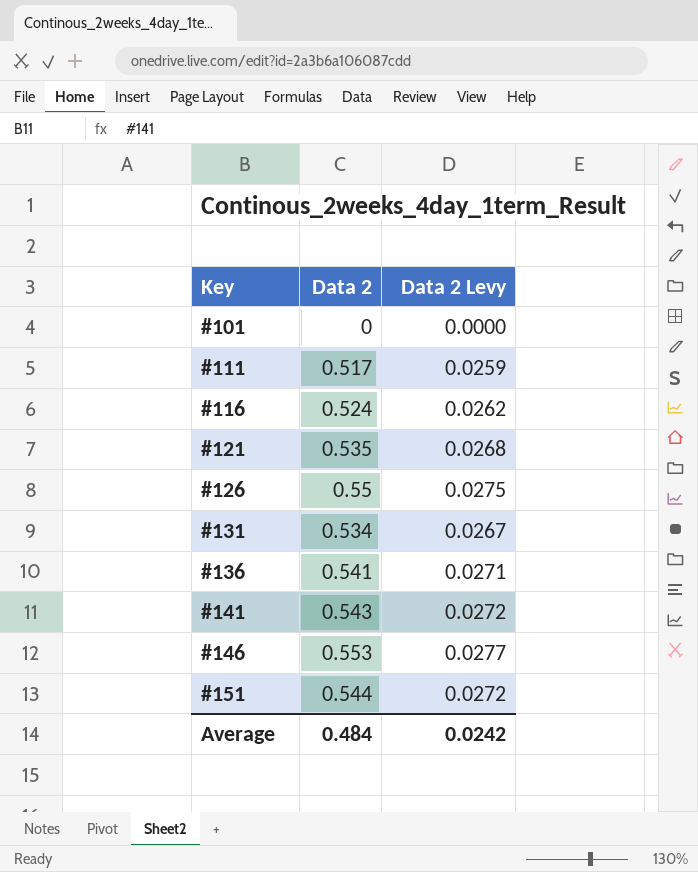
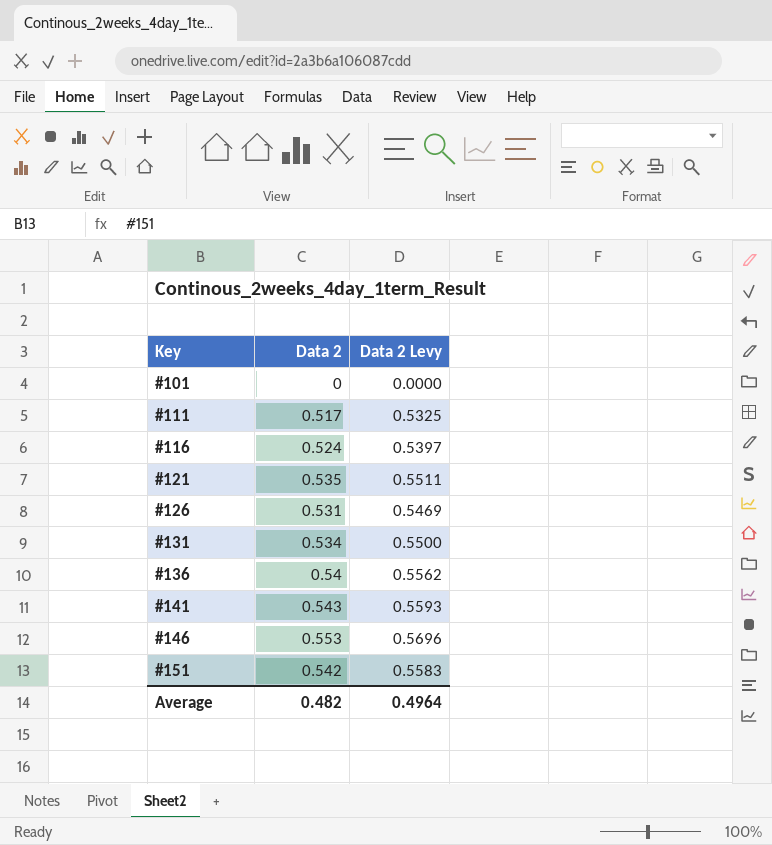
column Data 2 Levy | formula: [Data 2] * 0.05 -> [Data 2] * 1.03
#126 | Data 2: 0.55 -> 0.531
#136 | Data 2: 0.541 -> 0.54
#151 | Data 2: 0.544 -> 0.542
Average | Data 2: 0.484 -> 0.482
Average | Data 2 Levy: 0.0242 -> 0.4964

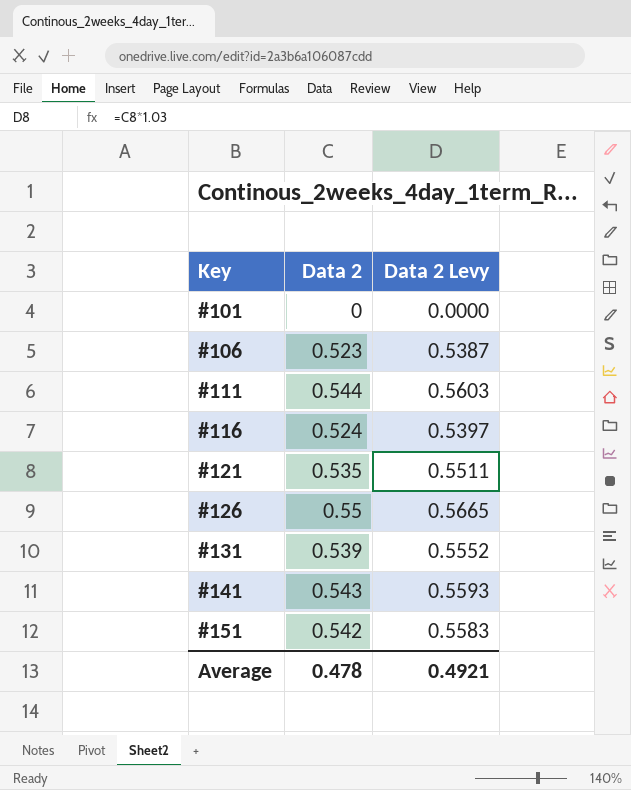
row #136: 0.54 | 0.5562 -> none
row #146: 0.553 | 0.5696 -> none
row #106: none -> 0.523 | 0.5387
#111 | Data 2: 0.517 -> 0.544
#111 | Data 2 Levy: 0.5325 -> 0.5603
#126 | Data 2: 0.531 -> 0.55
#126 | Data 2 Levy: 0.5469 -> 0.5665
#131 | Data 2: 0.534 -> 0.539
#131 | Data 2 Levy: 0.5500 -> 0.5552
Average | Data 2: 0.482 -> 0.478
Average | Data 2 Levy: 0.4964 -> 0.4921

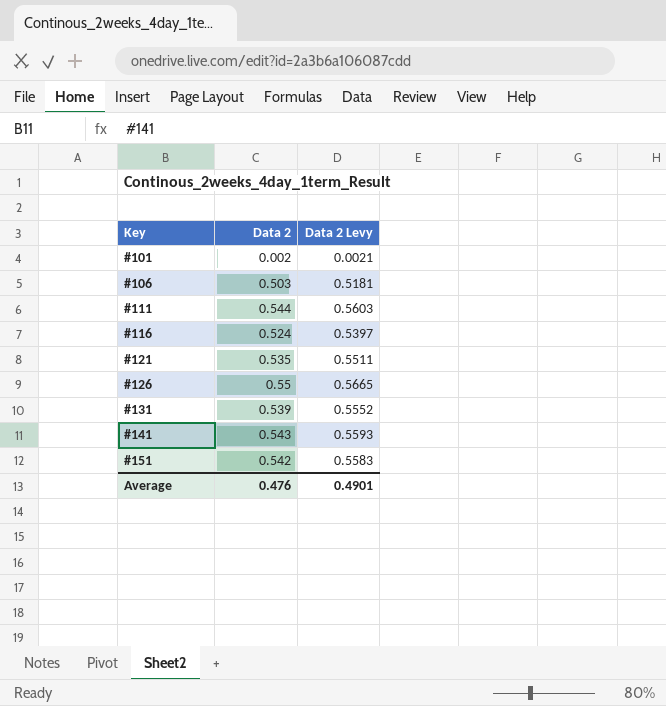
#101 | Data 2: 0 -> 0.002
#101 | Data 2 Levy: 0.0000 -> 0.0021
#106 | Data 2: 0.523 -> 0.503
#106 | Data 2 Levy: 0.5387 -> 0.5181
Average | Data 2: 0.478 -> 0.476
Average | Data 2 Levy: 0.4921 -> 0.4901

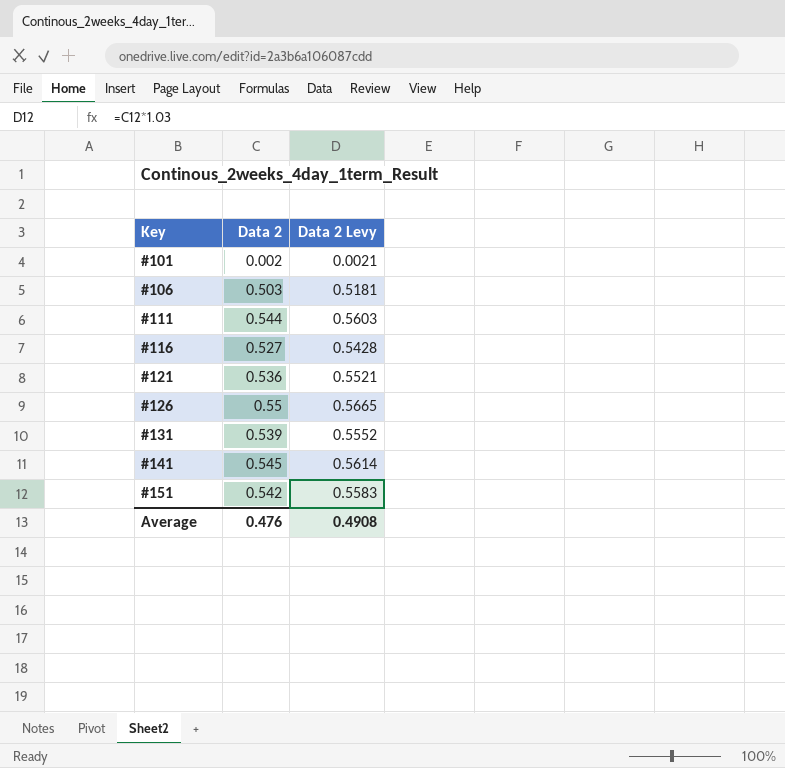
#116 | Data 2: 0.524 -> 0.527
#116 | Data 2 Levy: 0.5397 -> 0.5428
#121 | Data 2: 0.535 -> 0.536
#121 | Data 2 Levy: 0.5511 -> 0.5521
#141 | Data 2: 0.543 -> 0.545
#141 | Data 2 Levy: 0.5593 -> 0.5614
Average | Data 2 Levy: 0.4901 -> 0.4908

